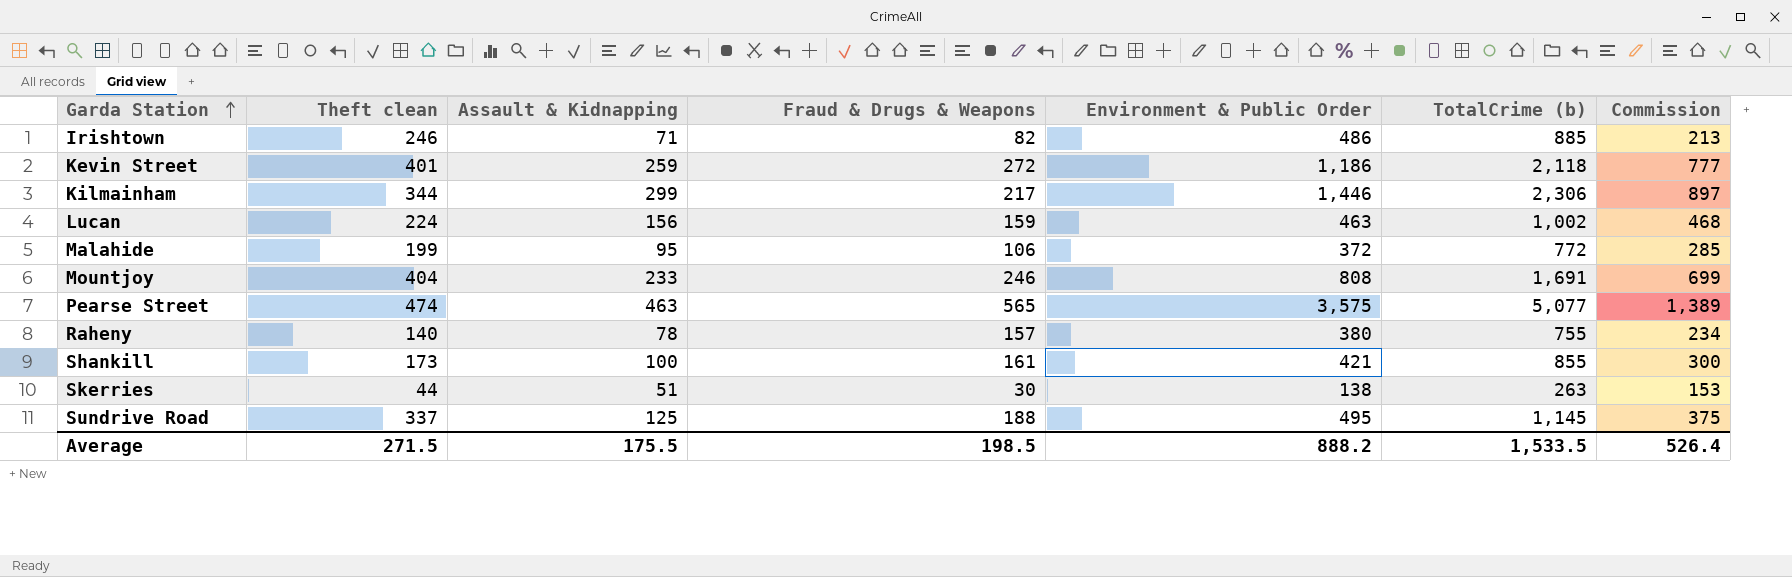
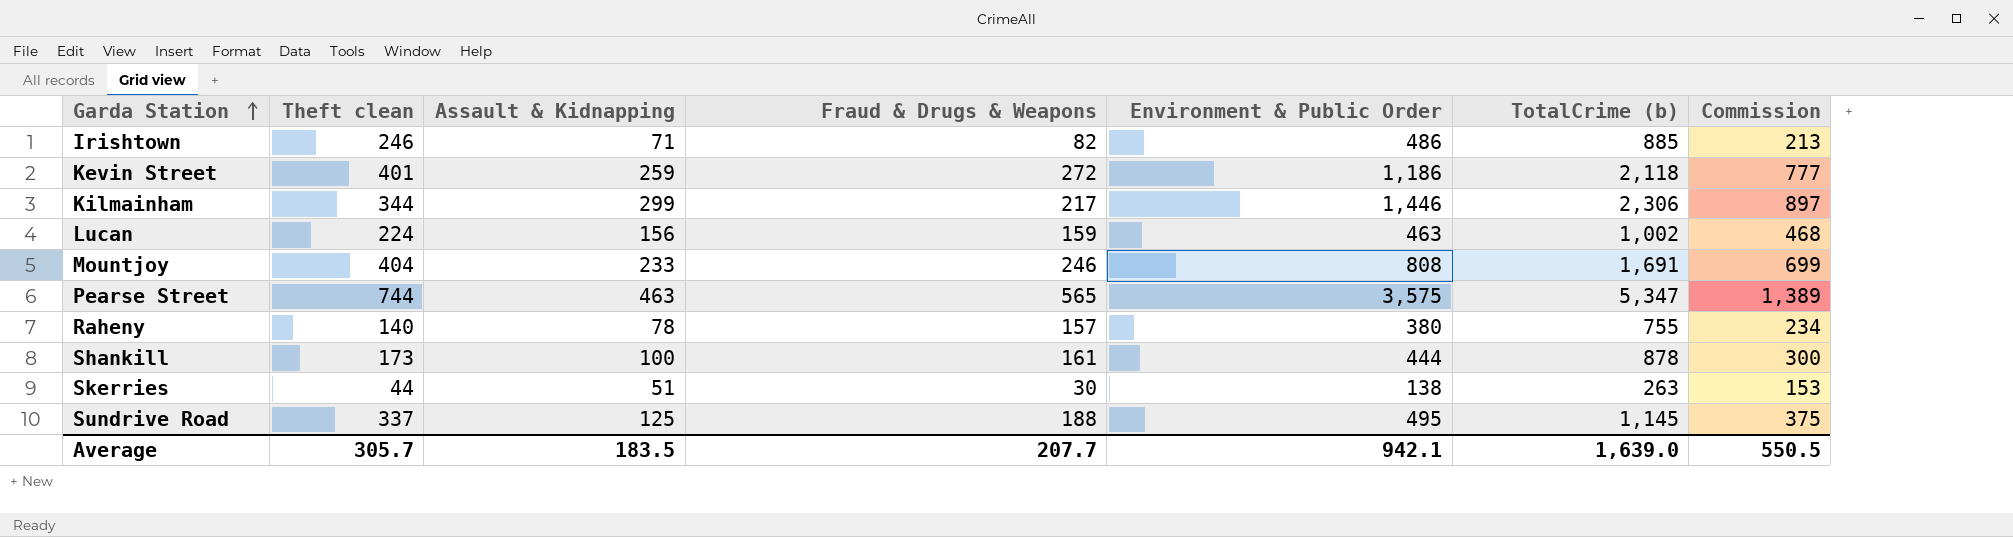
row Malahide: 199 | 95 | 106 | 372 | 772 | 285 -> none
Pearse Street | Theft clean: 474 -> 744
Pearse Street | TotalCrime (b): 5,077 -> 5,347
Shankill | Environment & Public Order: 421 -> 444
Shankill | TotalCrime (b): 855 -> 878
Average | Theft clean: 271.5 -> 305.7
Average | Assault & Kidnapping: 175.5 -> 183.5
Average | Fraud & Drugs & Weapons: 198.5 -> 207.7
Average | Environment & Public Order: 888.2 -> 942.1
Average | TotalCrime (b): 1,533.5 -> 1,639.0
Average | Commission: 526.4 -> 550.5

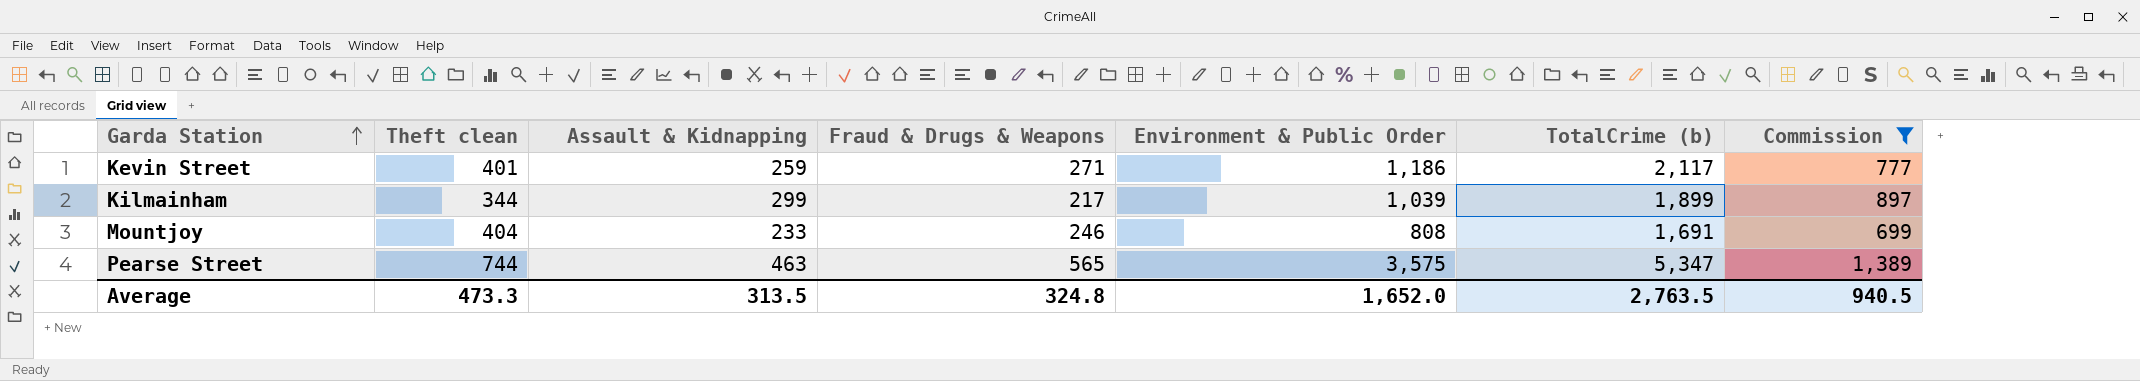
filter: none -> Commission >= 699
Kevin Street | Fraud & Drugs & Weapons: 272 -> 271
Kevin Street | TotalCrime (b): 2,118 -> 2,117
Kilmainham | Environment & Public Order: 1,446 -> 1,039
Kilmainham | TotalCrime (b): 2,306 -> 1,899
Average | Theft clean: 305.7 -> 473.3
Average | Assault & Kidnapping: 183.5 -> 313.5
Average | Fraud & Drugs & Weapons: 207.7 -> 324.8
Average | Environment & Public Order: 942.1 -> 1,652.0
Average | TotalCrime (b): 1,639.0 -> 2,763.5
Average | Commission: 550.5 -> 940.5

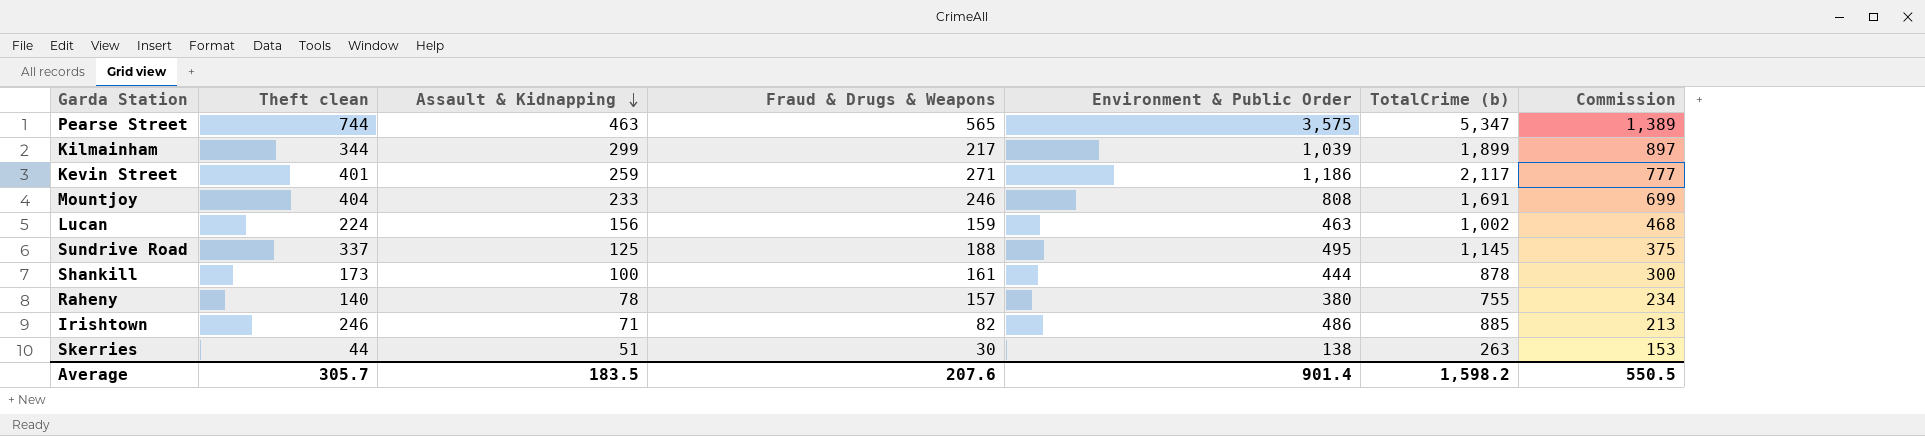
filter: Commission >= 699 -> none
row order: Garda Station ascending -> Assault & Kidnapping descending
Average | Theft clean: 473.3 -> 305.7
Average | Assault & Kidnapping: 313.5 -> 183.5
Average | Fraud & Drugs & Weapons: 324.8 -> 207.6
Average | Environment & Public Order: 1,652.0 -> 901.4
Average | TotalCrime (b): 2,763.5 -> 1,598.2
Average | Commission: 940.5 -> 550.5

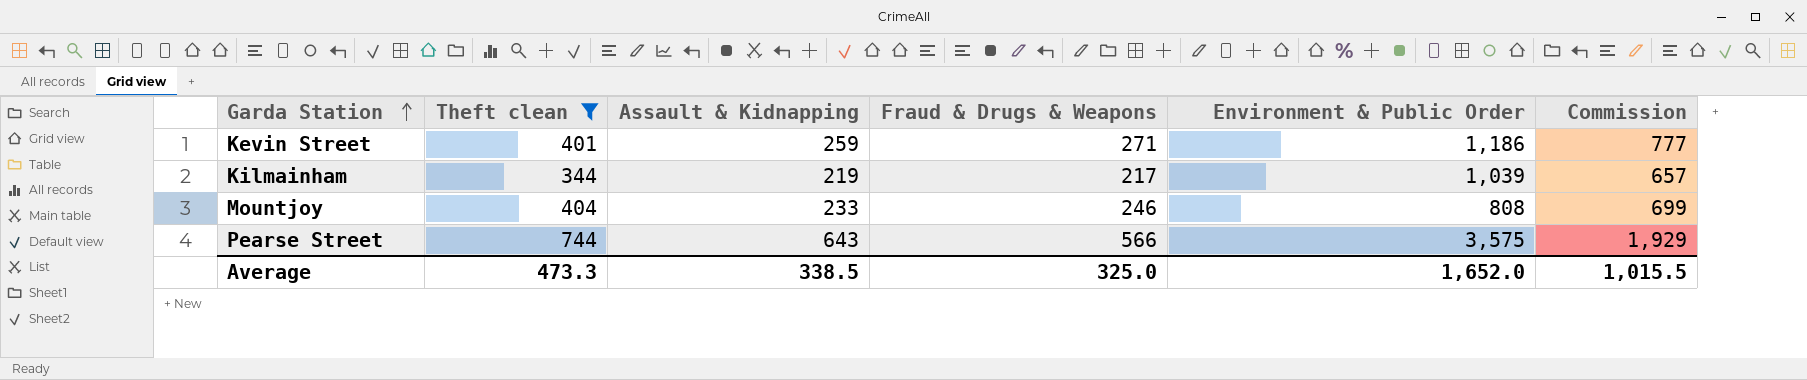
filter: none -> Theft clean >= 344
row order: Assault & Kidnapping descending -> Garda Station ascending
column TotalCrime (b) | formula: [Theft clean] + [Assault & Kidnapping] + [Fraud & Drugs & Weapons] + [Environment & Public Order] -> none
Kilmainham | Assault & Kidnapping: 299 -> 219
Kilmainham | Commission: 897 -> 657
Pearse Street | Assault & Kidnapping: 463 -> 643
Pearse Street | Fraud & Drugs & Weapons: 565 -> 566
Pearse Street | Commission: 1,389 -> 1,929
Average | Theft clean: 305.7 -> 473.3
Average | Assault & Kidnapping: 183.5 -> 338.5
Average | Fraud & Drugs & Weapons: 207.6 -> 325.0
Average | Environment & Public Order: 901.4 -> 1,652.0
Average | Commission: 550.5 -> 1,015.5

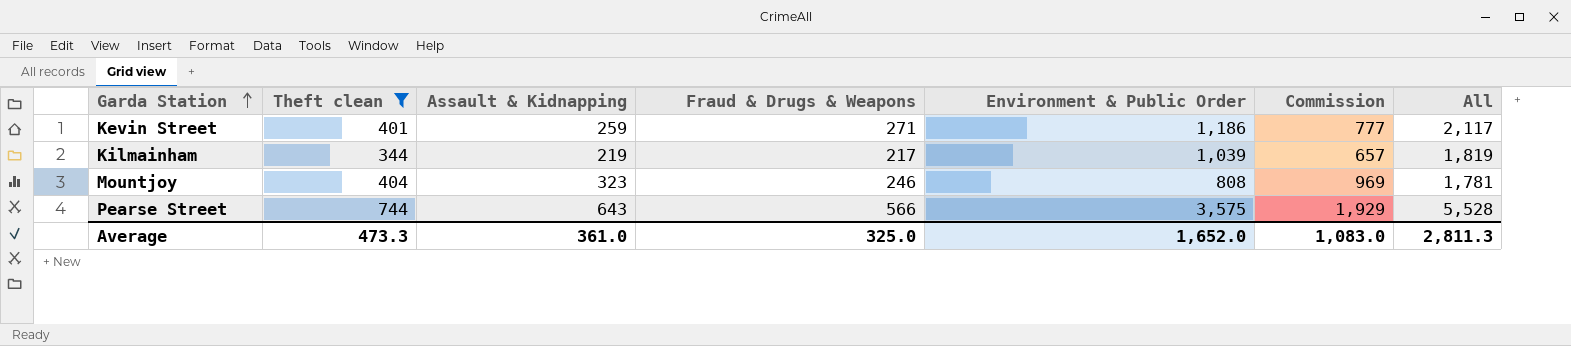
column All | formula: none -> [Theft clean] + [Assault & Kidnapping] + [Fraud & Drugs & Weapons] + [Environment & Public Order]
Mountjoy | Assault & Kidnapping: 233 -> 323
Mountjoy | Commission: 699 -> 969
Average | Assault & Kidnapping: 338.5 -> 361.0
Average | Commission: 1,015.5 -> 1,083.0

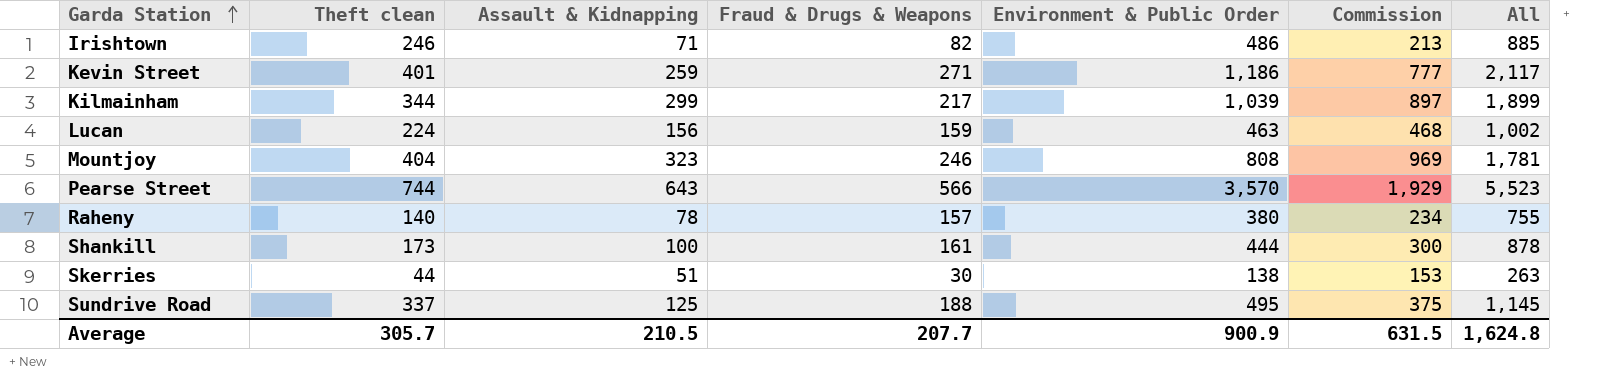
filter: Theft clean >= 344 -> none
Kilmainham | Assault & Kidnapping: 219 -> 299
Kilmainham | Commission: 657 -> 897
Kilmainham | All: 1,819 -> 1,899
Pearse Street | Environment & Public Order: 3,575 -> 3,570
Pearse Street | All: 5,528 -> 5,523
Average | Theft clean: 473.3 -> 305.7
Average | Assault & Kidnapping: 361.0 -> 210.5
Average | Fraud & Drugs & Weapons: 325.0 -> 207.7
Average | Environment & Public Order: 1,652.0 -> 900.9
Average | Commission: 1,083.0 -> 631.5
Average | All: 2,811.3 -> 1,624.8

